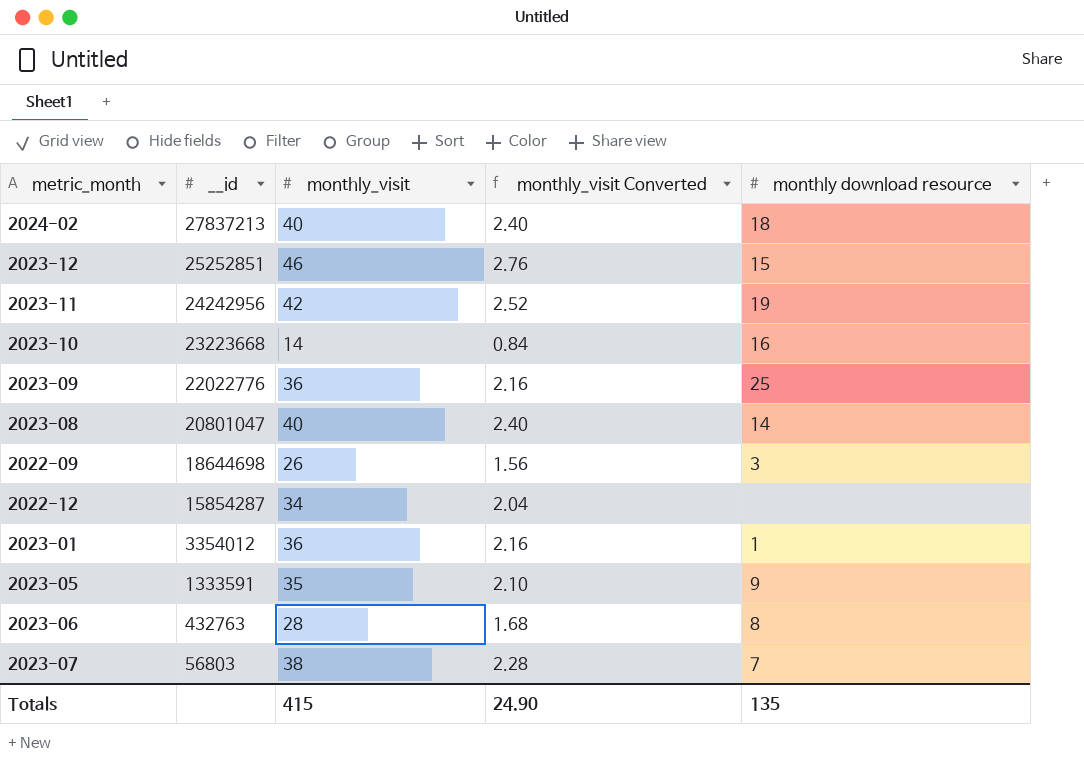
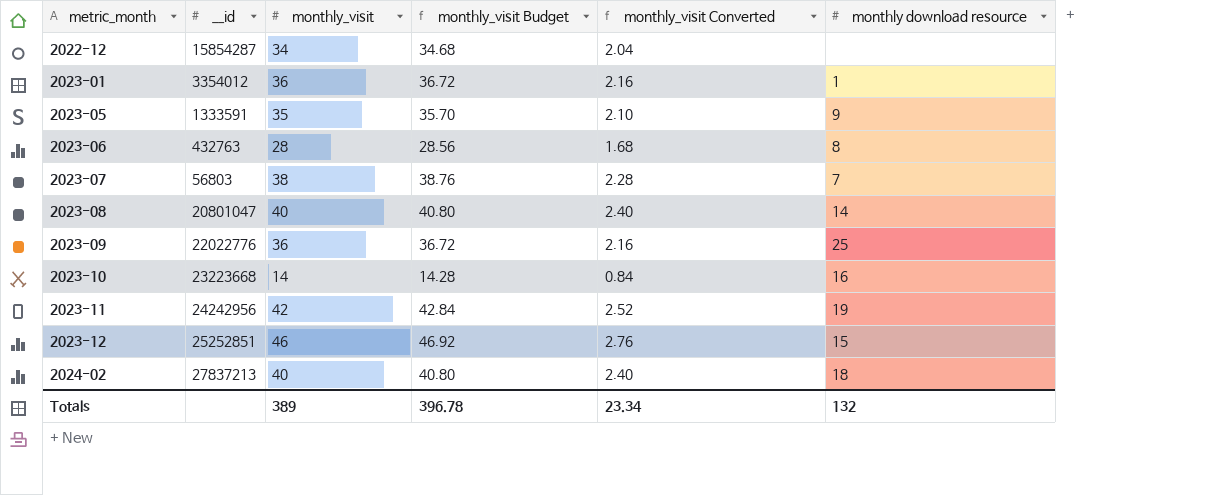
row order: __id descending -> metric_month ascending
column monthly_visit Budget | formula: none -> [monthly_visit] * 1.02
row 2022-09: 18644698 | 26 | 1.56 | 3 -> none
Totals | monthly_visit: 415 -> 389
Totals | monthly_visit Converted: 24.90 -> 23.34
Totals | monthly download resource: 135 -> 132

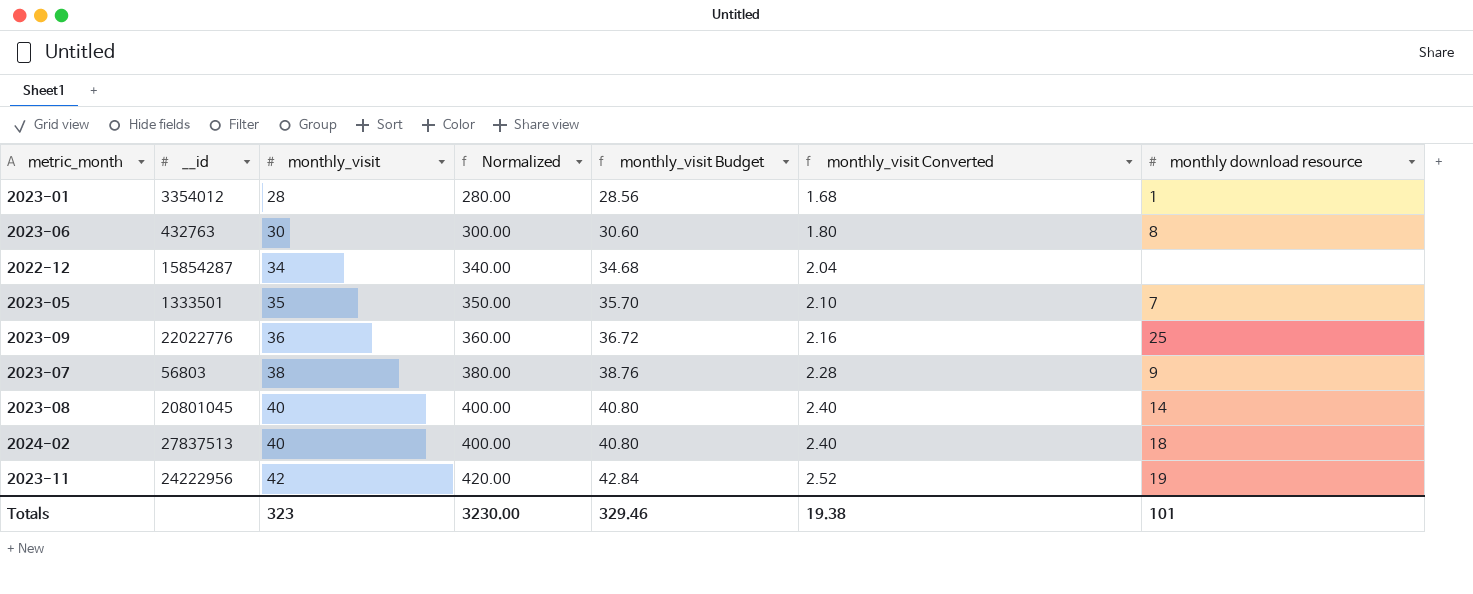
row order: metric_month ascending -> monthly_visit ascending
column Normalized | formula: none -> [monthly_visit] * 10
row 2023-10: 23223668 | 14 | 14.28 | 0.84 | 16 -> none
row 2023-12: 25252851 | 46 | 46.92 | 2.76 | 15 -> none
2023-01 | monthly_visit: 36 -> 28
2023-01 | monthly_visit Budget: 36.72 -> 28.56
2023-01 | monthly_visit Converted: 2.16 -> 1.68
2023-06 | monthly_visit: 28 -> 30
2023-06 | monthly_visit Budget: 28.56 -> 30.60
2023-06 | monthly_visit Converted: 1.68 -> 1.80
2023-05 | __id: 1333591 -> 1333501
2023-05 | monthly download resource: 9 -> 7
2023-07 | monthly download resource: 7 -> 9
2023-08 | __id: 20801047 -> 20801045
2024-02 | __id: 27837213 -> 27837513
2023-11 | __id: 24242956 -> 24222956
Totals | monthly_visit: 389 -> 323
Totals | monthly_visit Budget: 396.78 -> 329.46
Totals | monthly_visit Converted: 23.34 -> 19.38
Totals | monthly download resource: 132 -> 101

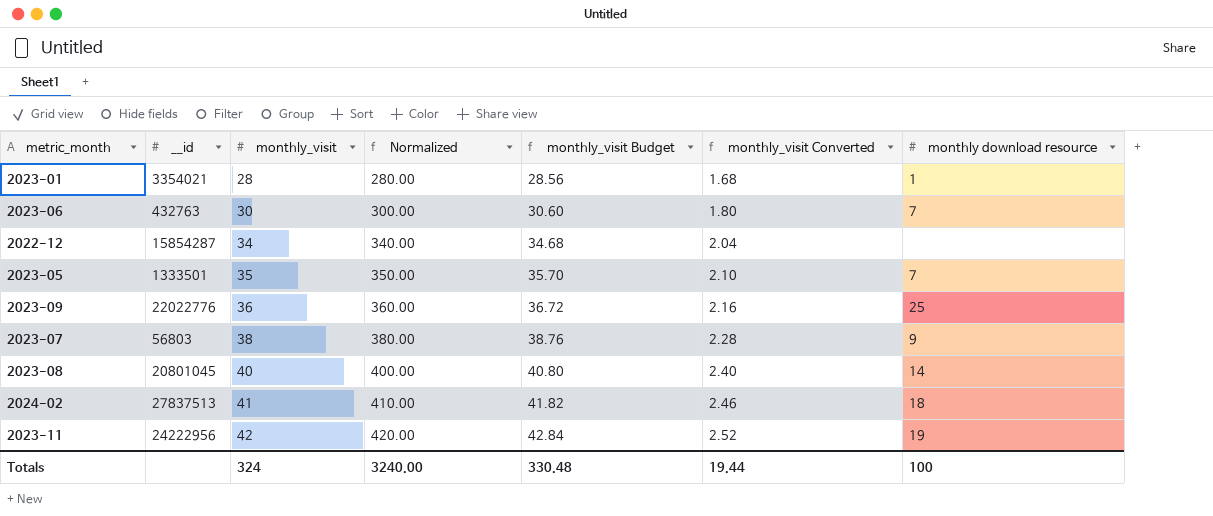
2023-01 | __id: 3354012 -> 3354021
2023-06 | monthly download resource: 8 -> 7
2024-02 | monthly_visit: 40 -> 41
2024-02 | Normalized: 400.00 -> 410.00
2024-02 | monthly_visit Budget: 40.80 -> 41.82
2024-02 | monthly_visit Converted: 2.40 -> 2.46
Totals | monthly_visit: 323 -> 324
Totals | Normalized: 3230.00 -> 3240.00
Totals | monthly_visit Budget: 329.46 -> 330.48
Totals | monthly_visit Converted: 19.38 -> 19.44
Totals | monthly download resource: 101 -> 100

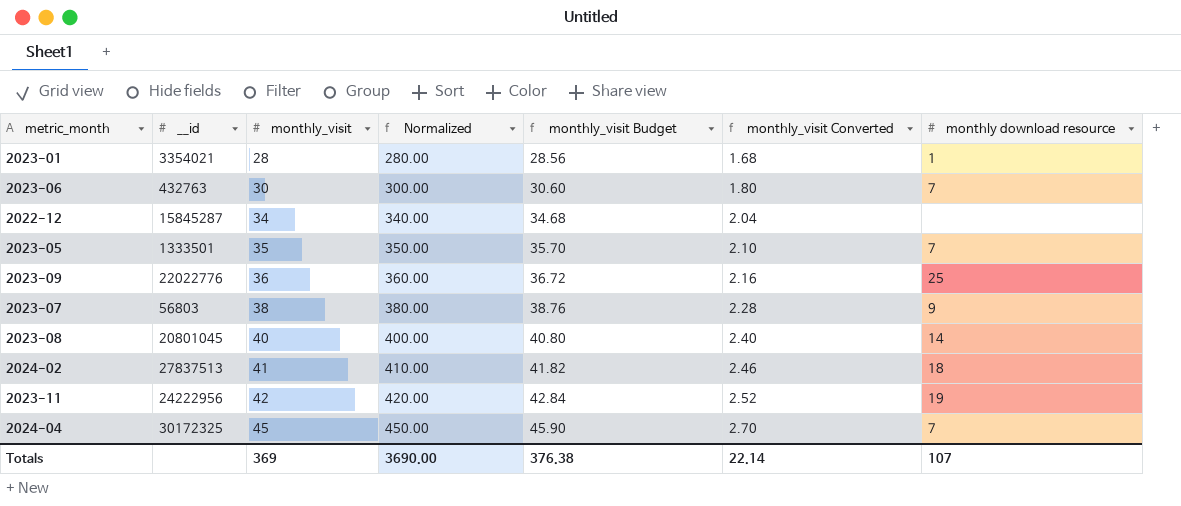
2022-12 | __id: 15854287 -> 15845287
row 2024-04: none -> 30172325 | 45 | 450.00 | 45.90 | 2.70 | 7
Totals | monthly_visit: 324 -> 369
Totals | Normalized: 3240.00 -> 3690.00
Totals | monthly_visit Budget: 330.48 -> 376.38
Totals | monthly_visit Converted: 19.44 -> 22.14
Totals | monthly download resource: 100 -> 107

